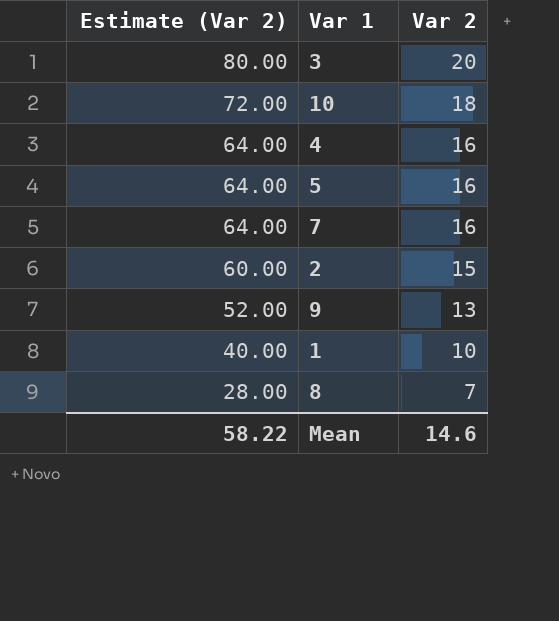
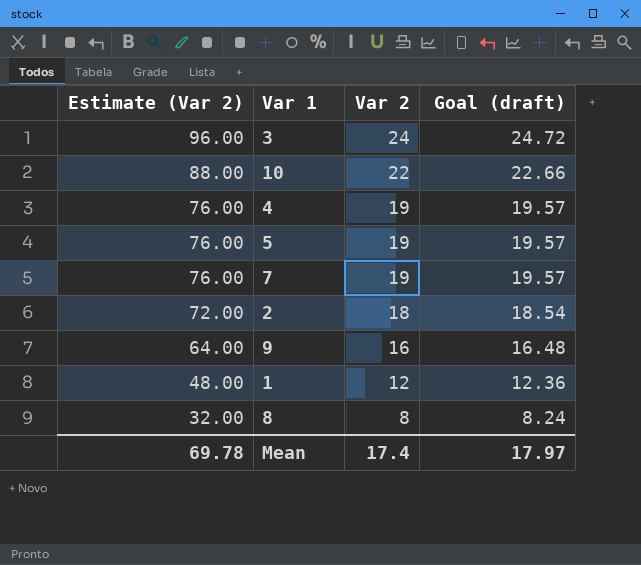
column Goal (draft) | formula: none -> [Var 2] * 1.03
3 | Estimate (Var 2): 80.00 -> 96.00
3 | Var 2: 20 -> 24
10 | Estimate (Var 2): 72.00 -> 88.00
10 | Var 2: 18 -> 22
4 | Estimate (Var 2): 64.00 -> 76.00
4 | Var 2: 16 -> 19
5 | Estimate (Var 2): 64.00 -> 76.00
5 | Var 2: 16 -> 19
7 | Estimate (Var 2): 64.00 -> 76.00
7 | Var 2: 16 -> 19
2 | Estimate (Var 2): 60.00 -> 72.00
2 | Var 2: 15 -> 18
9 | Estimate (Var 2): 52.00 -> 64.00
9 | Var 2: 13 -> 16
1 | Estimate (Var 2): 40.00 -> 48.00
1 | Var 2: 10 -> 12
8 | Estimate (Var 2): 28.00 -> 32.00
8 | Var 2: 7 -> 8
Mean | Estimate (Var 2): 58.22 -> 69.78
Mean | Var 2: 14.6 -> 17.4

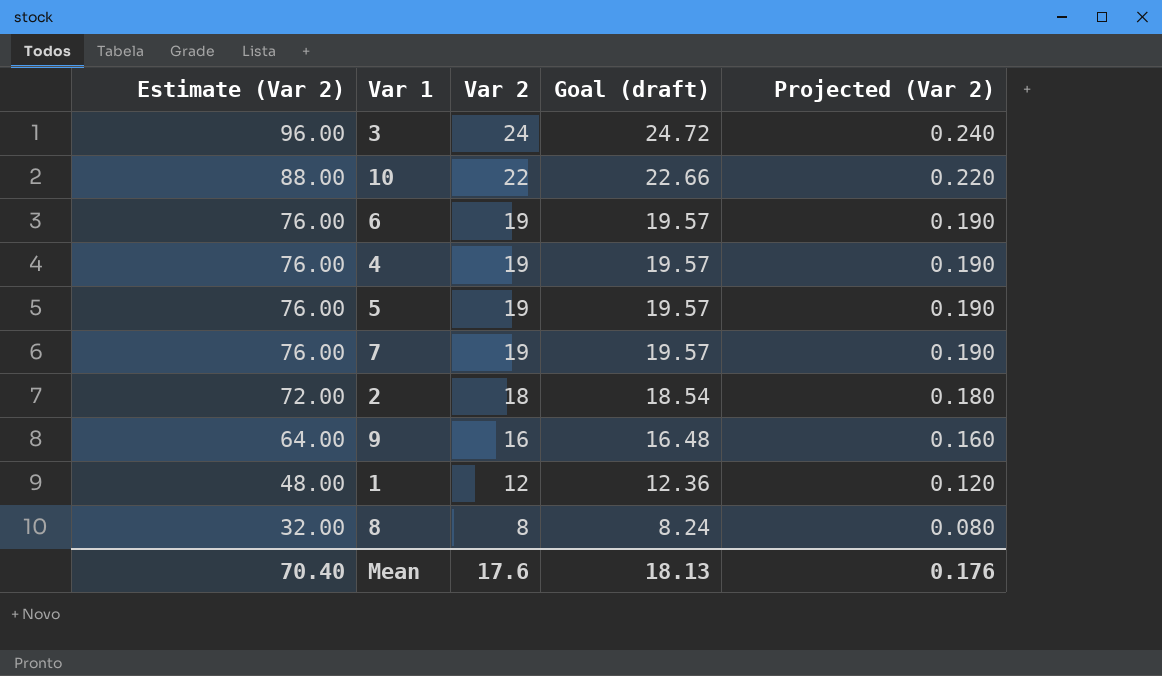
column Projected (Var 2) | formula: none -> [Var 2] * 0.01
row 6: none -> 76.00 | 19 | 19.57 | 0.190
Mean | Estimate (Var 2): 69.78 -> 70.40
Mean | Var 2: 17.4 -> 17.6
Mean | Goal (draft): 17.97 -> 18.13

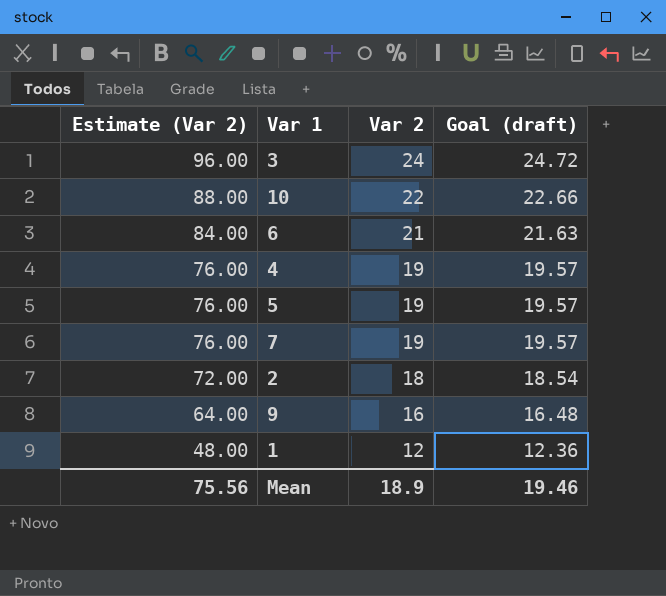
column Projected (Var 2) | formula: [Var 2] * 0.01 -> none
row 8: 32.00 | 8 | 8.24 | 0.080 -> none
6 | Estimate (Var 2): 76.00 -> 84.00
6 | Var 2: 19 -> 21
6 | Goal (draft): 19.57 -> 21.63
Mean | Estimate (Var 2): 70.40 -> 75.56
Mean | Var 2: 17.6 -> 18.9
Mean | Goal (draft): 18.13 -> 19.46

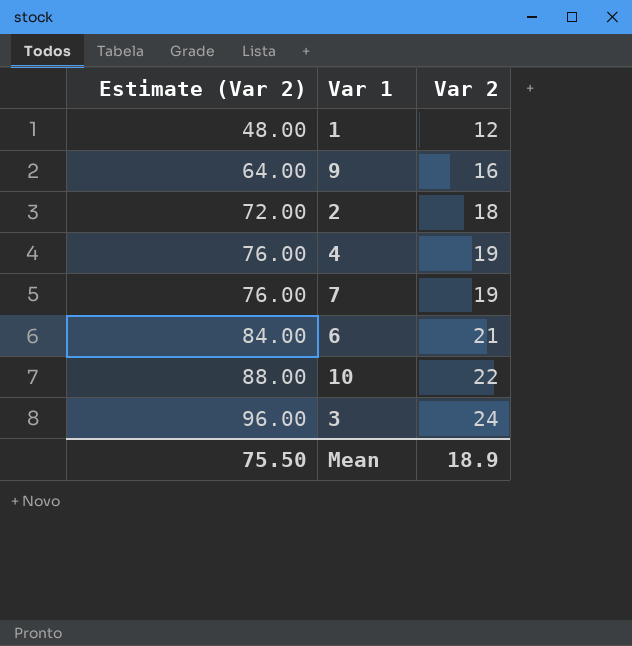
row order: Estimate (Var 2) descending -> Estimate (Var 2) ascending
column Goal (draft) | formula: [Var 2] * 1.03 -> none
row 5: 76.00 | 19 | 19.57 -> none
Mean | Estimate (Var 2): 75.56 -> 75.50

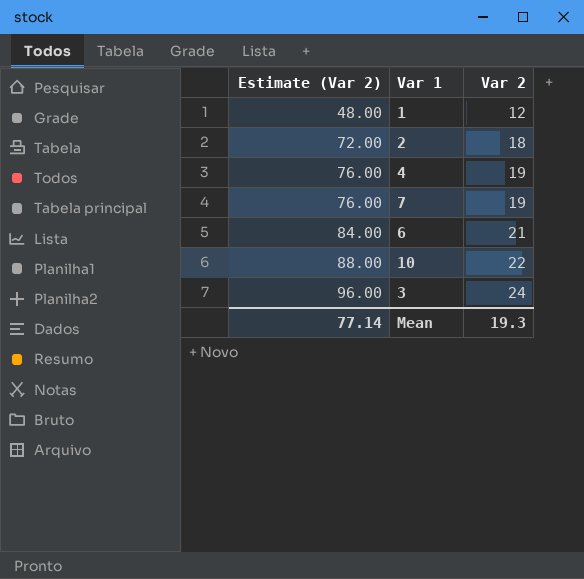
row 9: 64.00 | 16 -> none
Mean | Estimate (Var 2): 75.50 -> 77.14
Mean | Var 2: 18.9 -> 19.3

